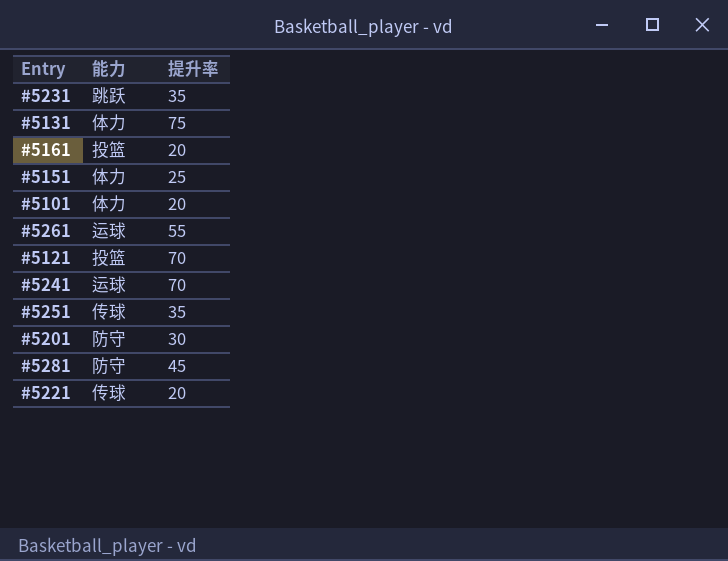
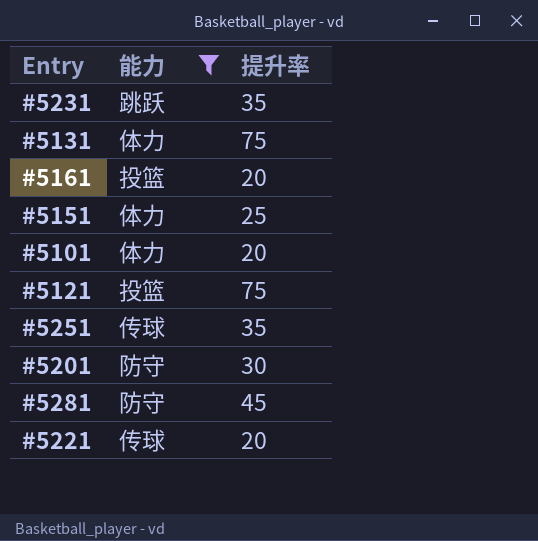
filter: none -> 能力 != 运球
#5121 | 提升率: 70 -> 75

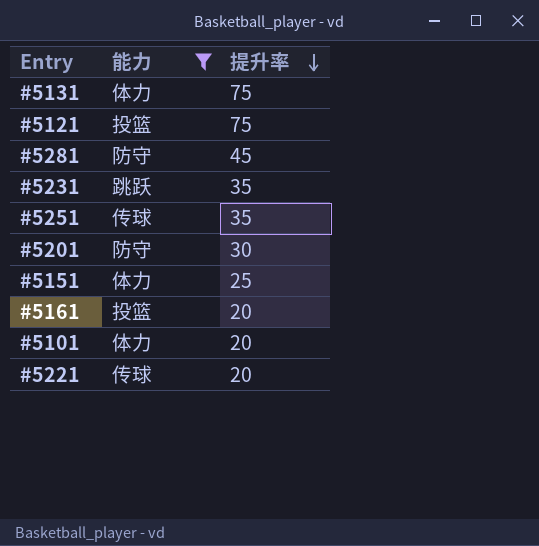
row order: none -> 提升率 descending

